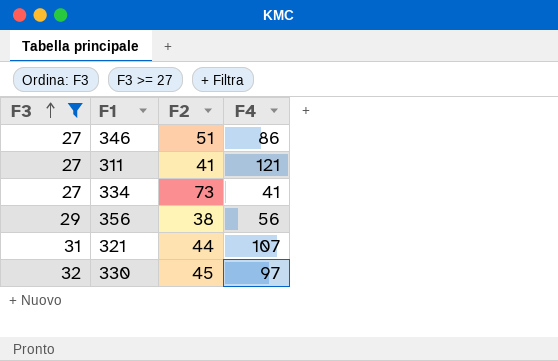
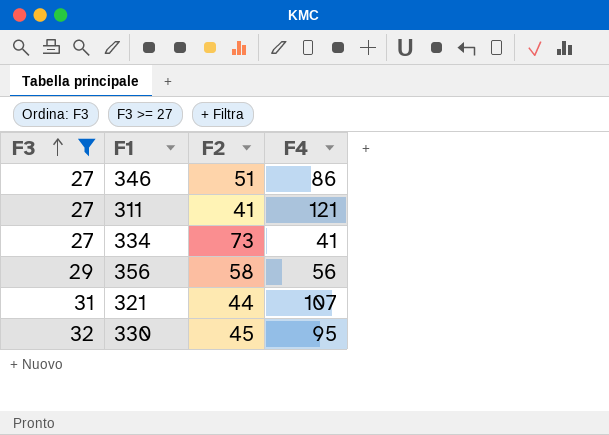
356 | F2: 38 -> 58
330 | F4: 97 -> 95

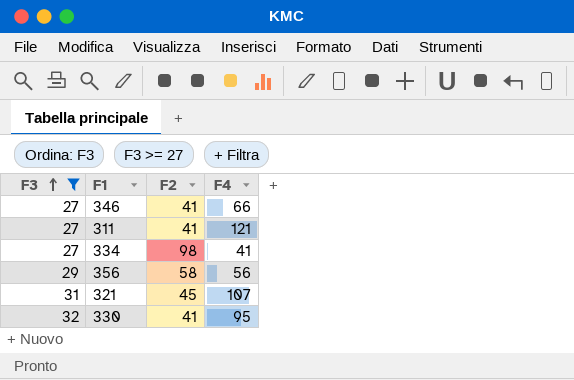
346 | F2: 51 -> 41
346 | F4: 86 -> 66
334 | F2: 73 -> 98
321 | F2: 44 -> 45
330 | F2: 45 -> 41

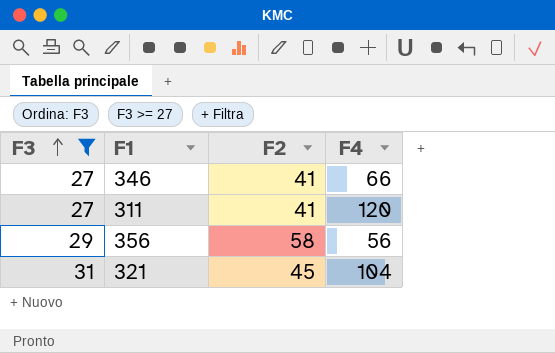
row 334: 27 | 98 | 41 -> none
row 330: 32 | 41 | 95 -> none
311 | F4: 121 -> 120
321 | F4: 107 -> 104

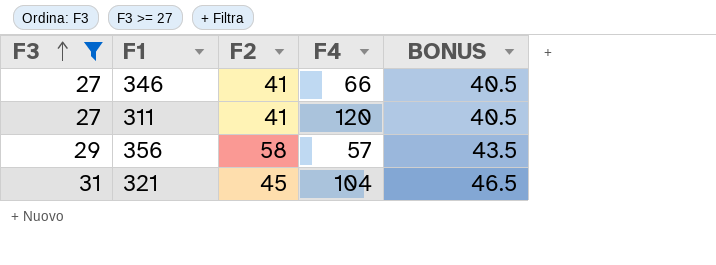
column BONUS | formula: none -> [F3] * 1.5
356 | F4: 56 -> 57

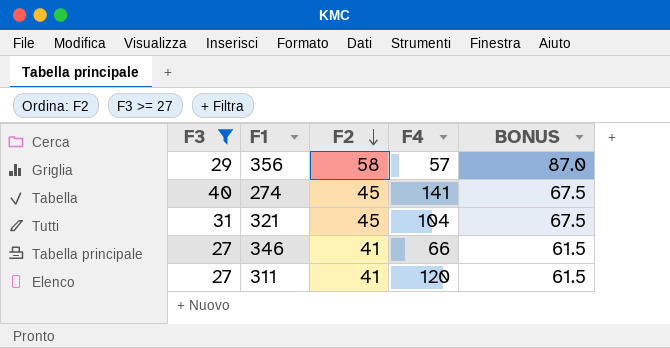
row order: F3 ascending -> F2 descending
column BONUS | formula: [F3] * 1.5 -> [F2] * 1.5
row 274: none -> 40 | 45 | 141 | 67.5

